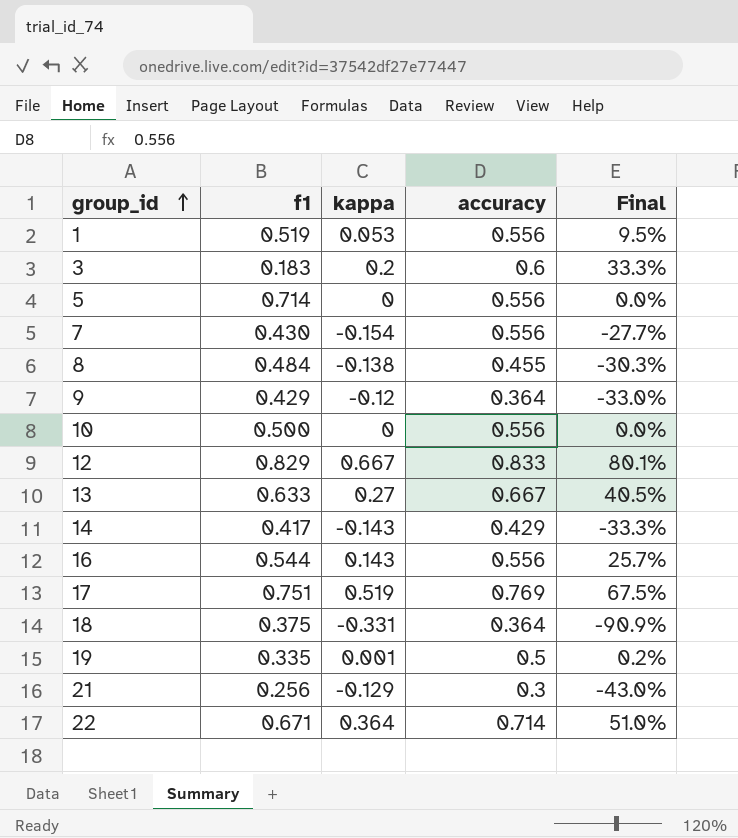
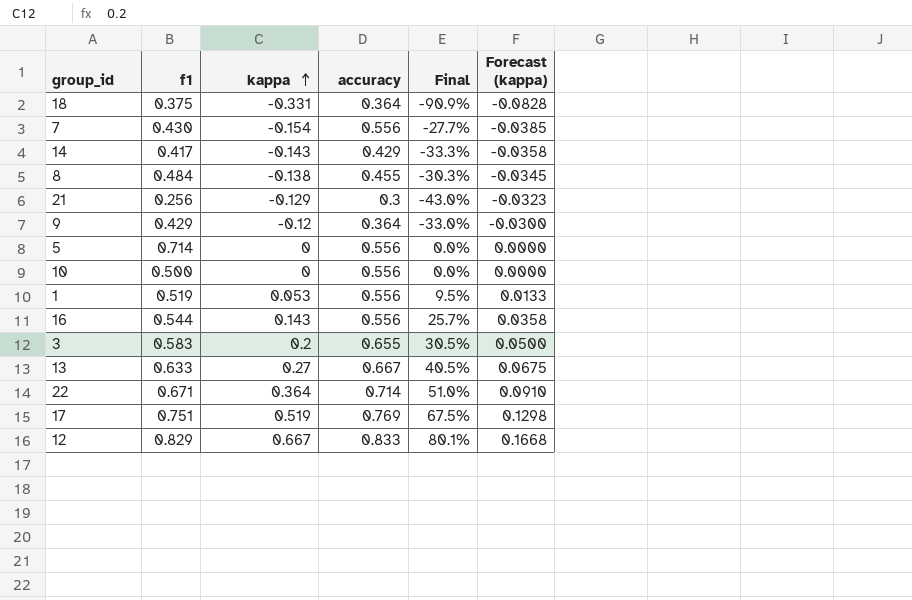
row order: group_id ascending -> kappa ascending
column Forecast (kappa) | formula: none -> [kappa] * 0.25
row 19: 0.335 | 0.001 | 0.5 | 0.2% -> none
3 | f1: 0.183 -> 0.583
3 | accuracy: 0.6 -> 0.655
3 | Final: 33.3% -> 30.5%

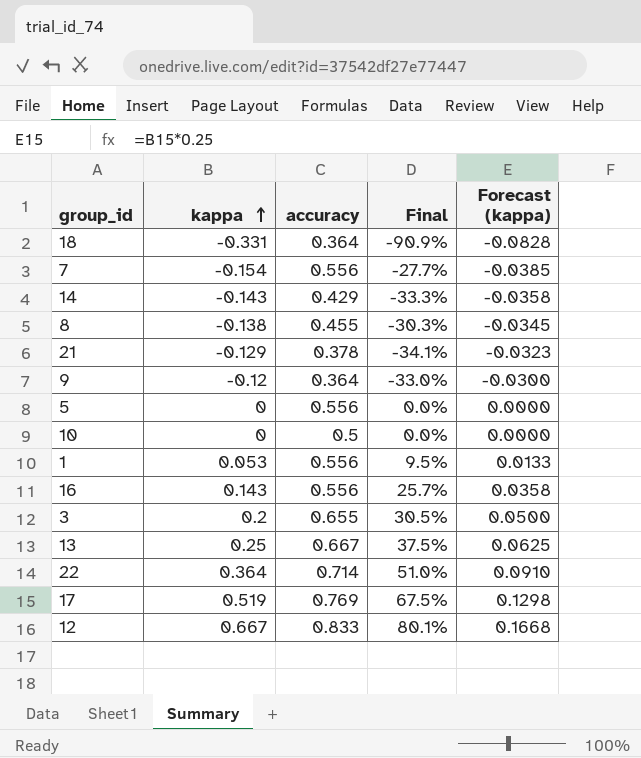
column f1 | position: 2 -> none
21 | accuracy: 0.3 -> 0.378
21 | Final: -43.0% -> -34.1%
10 | accuracy: 0.556 -> 0.5
13 | kappa: 0.27 -> 0.25
13 | Final: 40.5% -> 37.5%
13 | Forecast (kappa): 0.0675 -> 0.0625

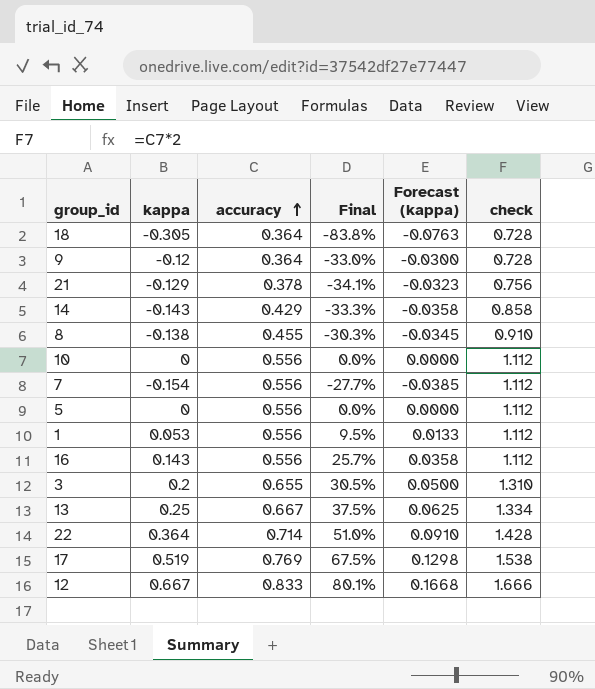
row order: kappa ascending -> accuracy ascending
column check | formula: none -> [accuracy] * 2
18 | kappa: -0.331 -> -0.305
18 | Final: -90.9% -> -83.8%
18 | Forecast (kappa): -0.0828 -> -0.0763
10 | accuracy: 0.5 -> 0.556

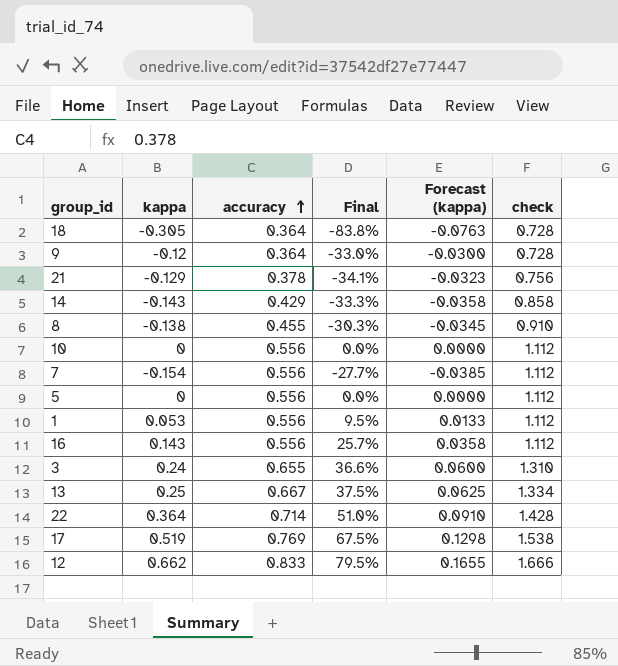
3 | kappa: 0.2 -> 0.24
3 | Final: 30.5% -> 36.6%
3 | Forecast (kappa): 0.0500 -> 0.0600
12 | kappa: 0.667 -> 0.662
12 | Final: 80.1% -> 79.5%
12 | Forecast (kappa): 0.1668 -> 0.1655

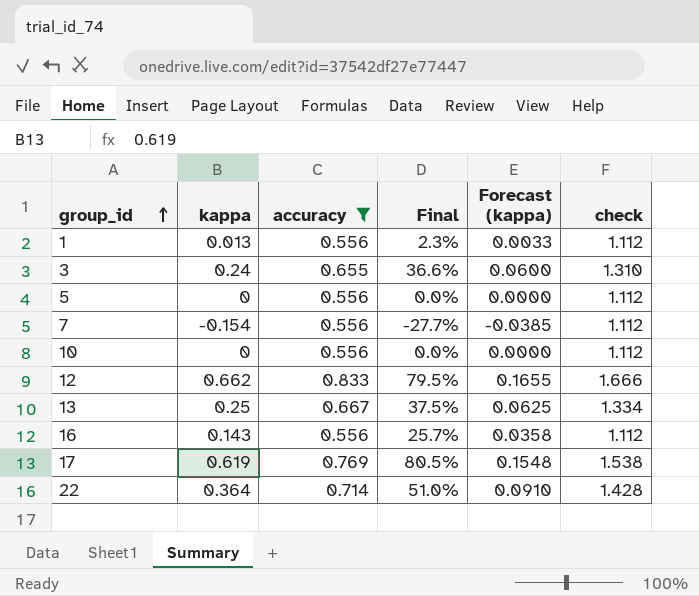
filter: none -> accuracy >= 0.556
row order: accuracy ascending -> group_id ascending
1 | kappa: 0.053 -> 0.013
1 | Final: 9.5% -> 2.3%
1 | Forecast (kappa): 0.0133 -> 0.0033
17 | kappa: 0.519 -> 0.619
17 | Final: 67.5% -> 80.5%
17 | Forecast (kappa): 0.1298 -> 0.1548

